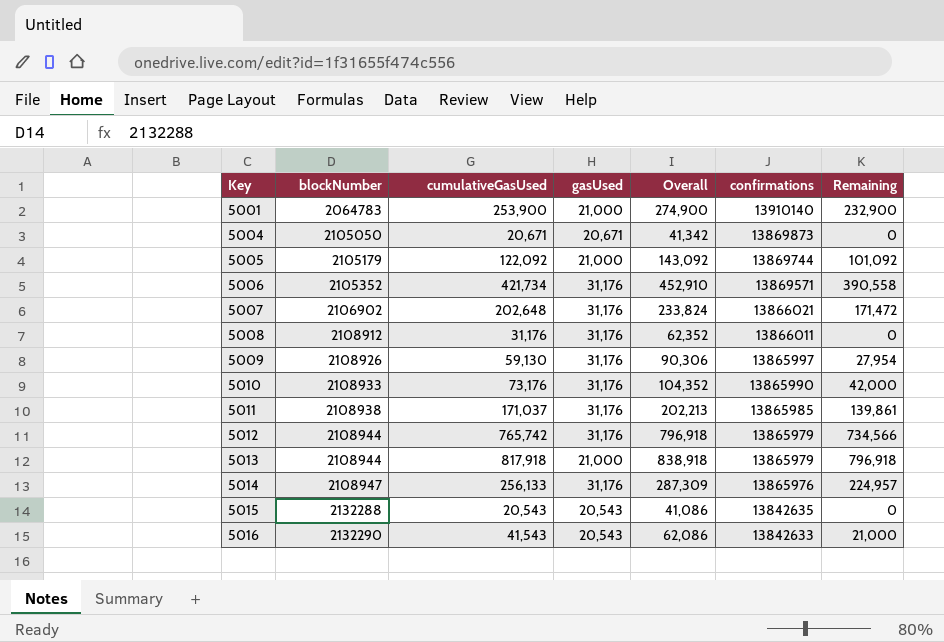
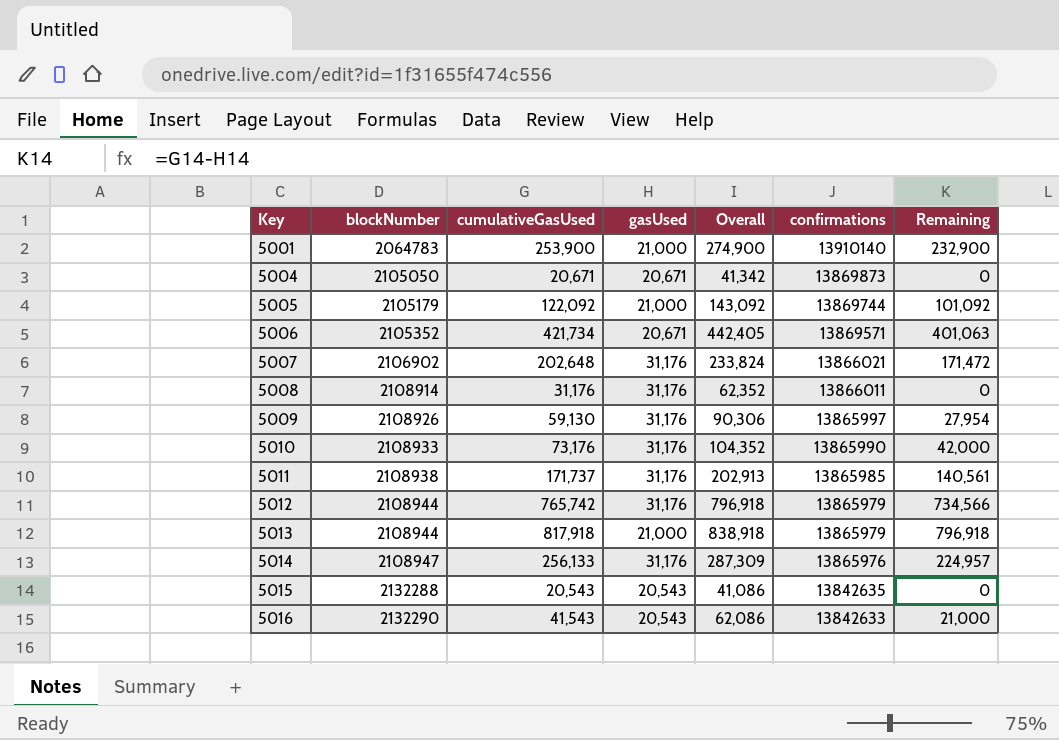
5006 | gasUsed: 31,176 -> 20,671
5006 | Overall: 452,910 -> 442,405
5006 | Remaining: 390,558 -> 401,063
5008 | blockNumber: 2108912 -> 2108914
5011 | cumulativeGasUsed: 171,037 -> 171,737
5011 | Overall: 202,213 -> 202,913
5011 | Remaining: 139,861 -> 140,561

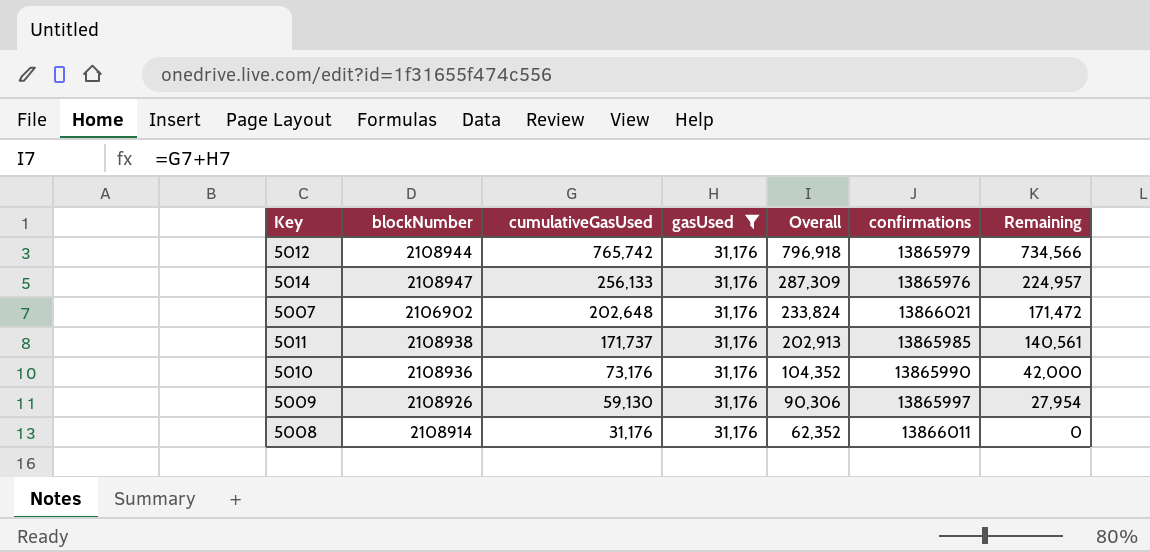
filter: none -> gasUsed = 31,176
row order: Key ascending -> cumulativeGasUsed descending
5010 | blockNumber: 2108933 -> 2108936

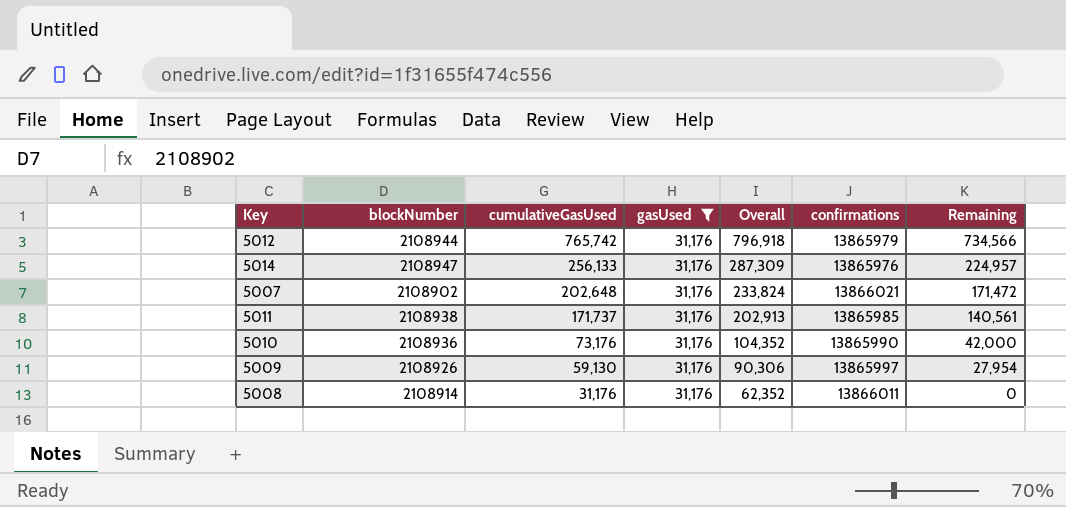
5007 | blockNumber: 2106902 -> 2108902

